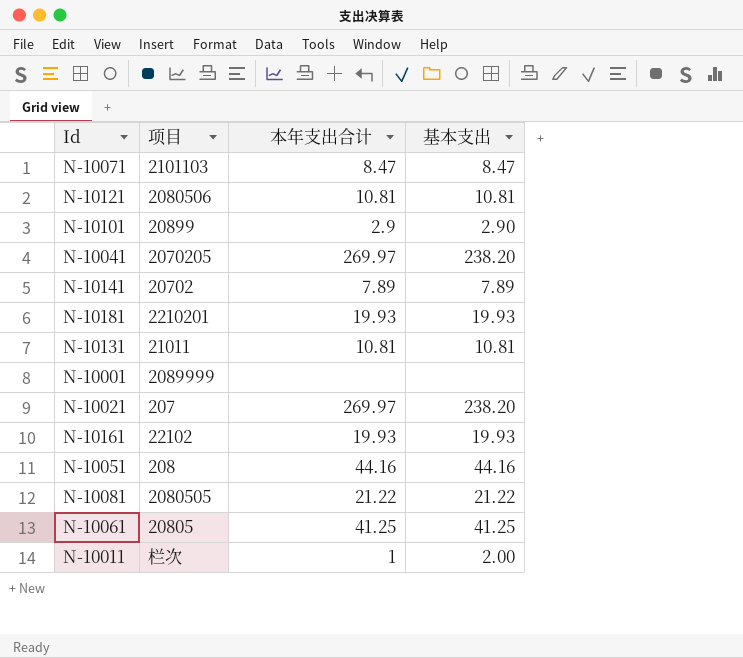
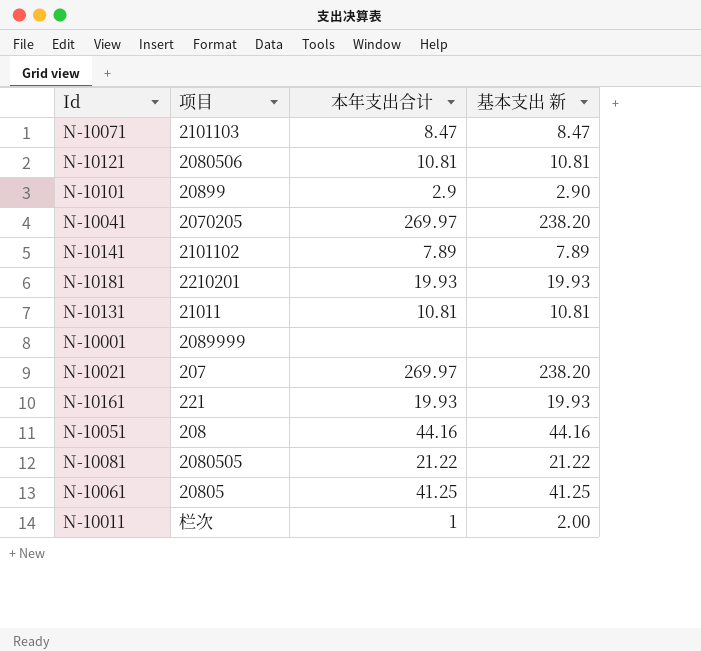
column name: 基本支出 -> 基本支出 新
N-10141 | 项目: 20702 -> 2101102
N-10161 | 项目: 22102 -> 221

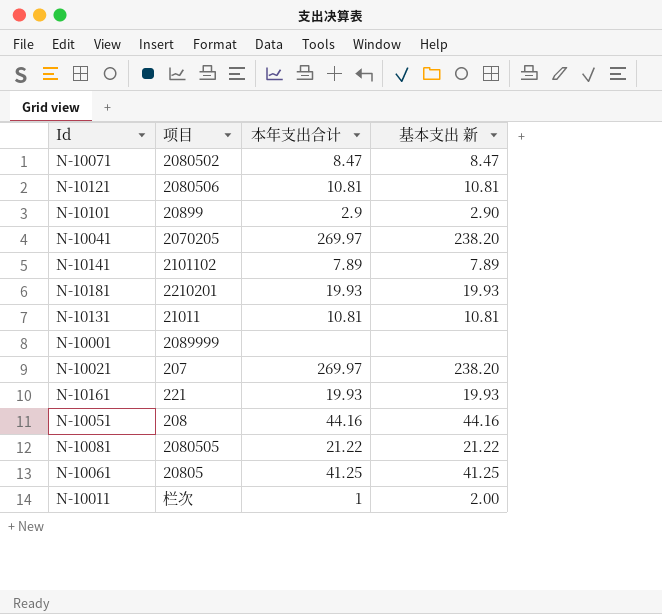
N-10071 | 项目: 2101103 -> 2080502

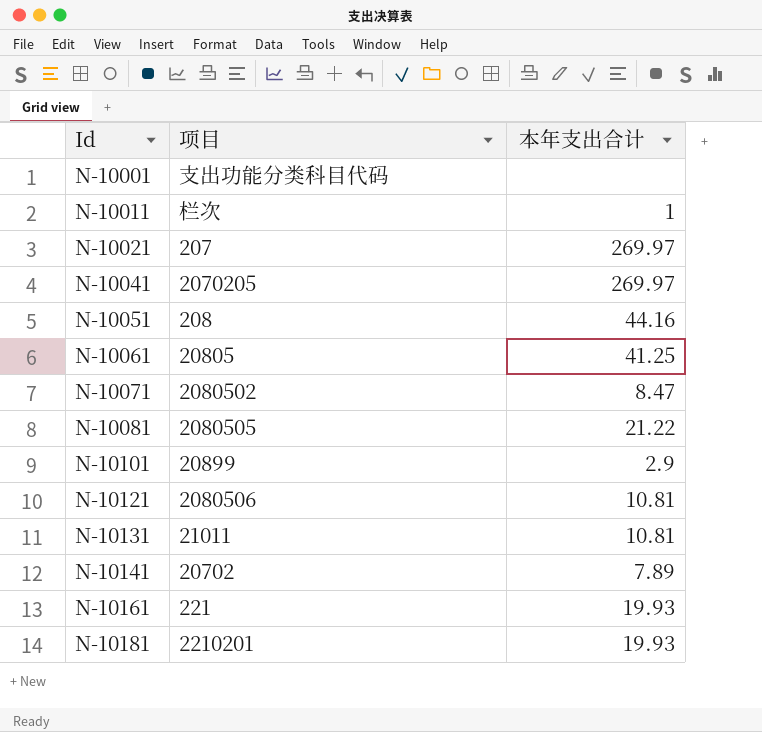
row order: none -> Id ascending
column 基本支出 新 | position: 4 -> none
N-10001 | 项目: 2089999 -> 支出功能分类科目代码
N-10141 | 项目: 2101102 -> 20702

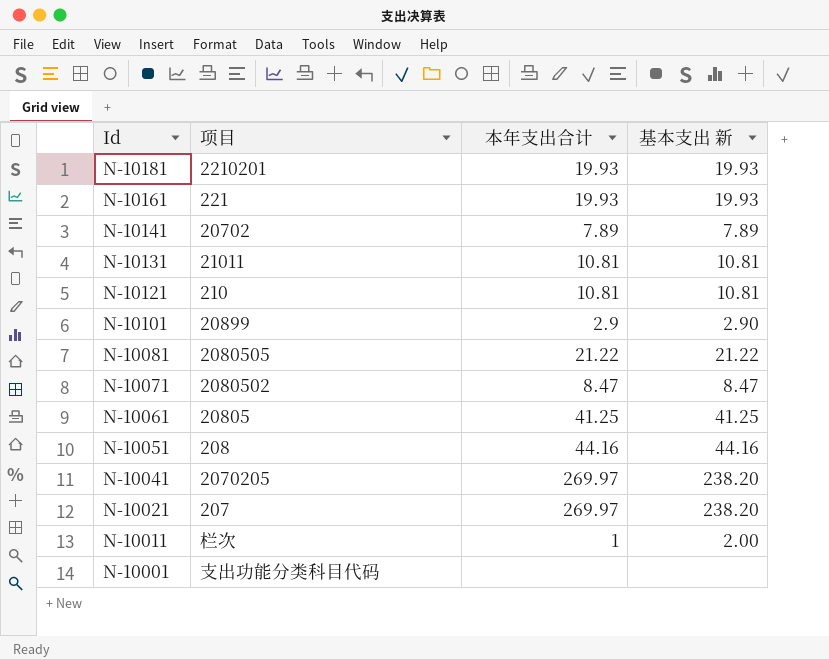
row order: Id ascending -> Id descending
column 基本支出 新 | position: none -> 4
N-10121 | 项目: 2080506 -> 210

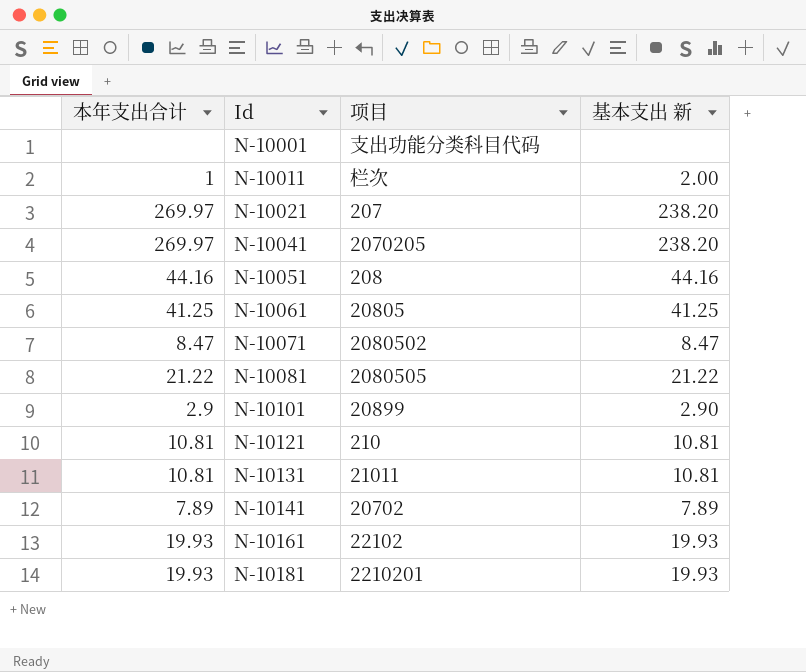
row order: Id descending -> Id ascending
column 本年支出合计 | position: 3 -> 1
N-10161 | 项目: 221 -> 22102

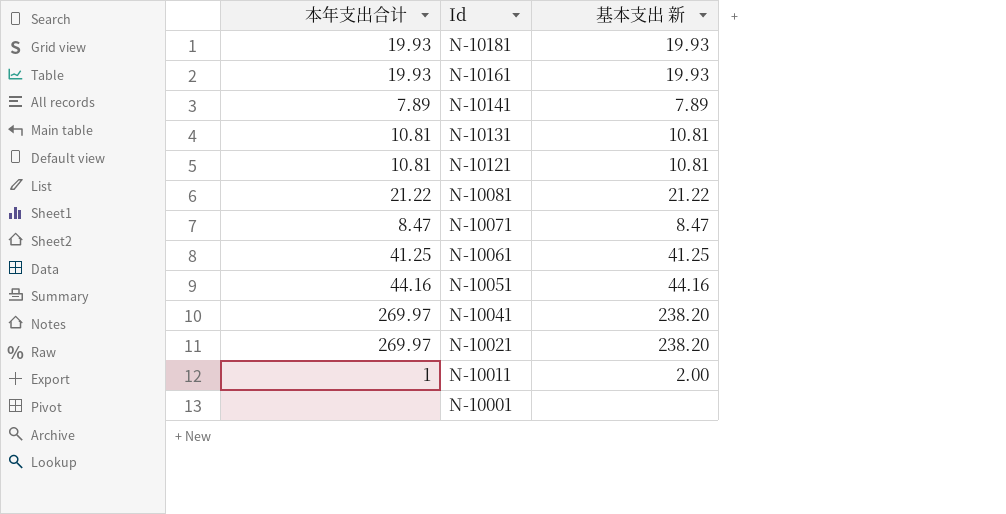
row order: Id ascending -> Id descending
column 项目 | position: 3 -> none
row N-10101: 2.9 | 20899 | 2.90 -> none

